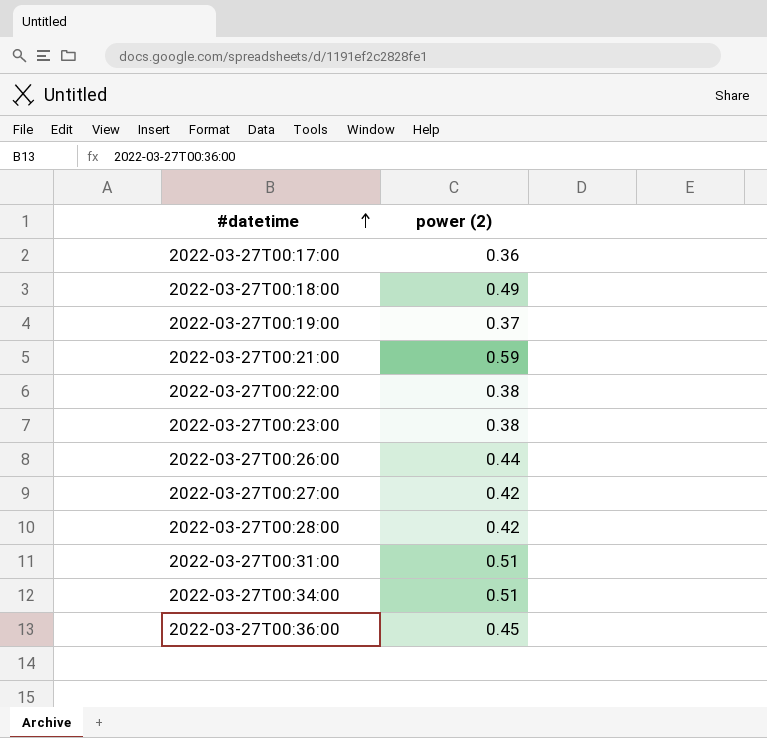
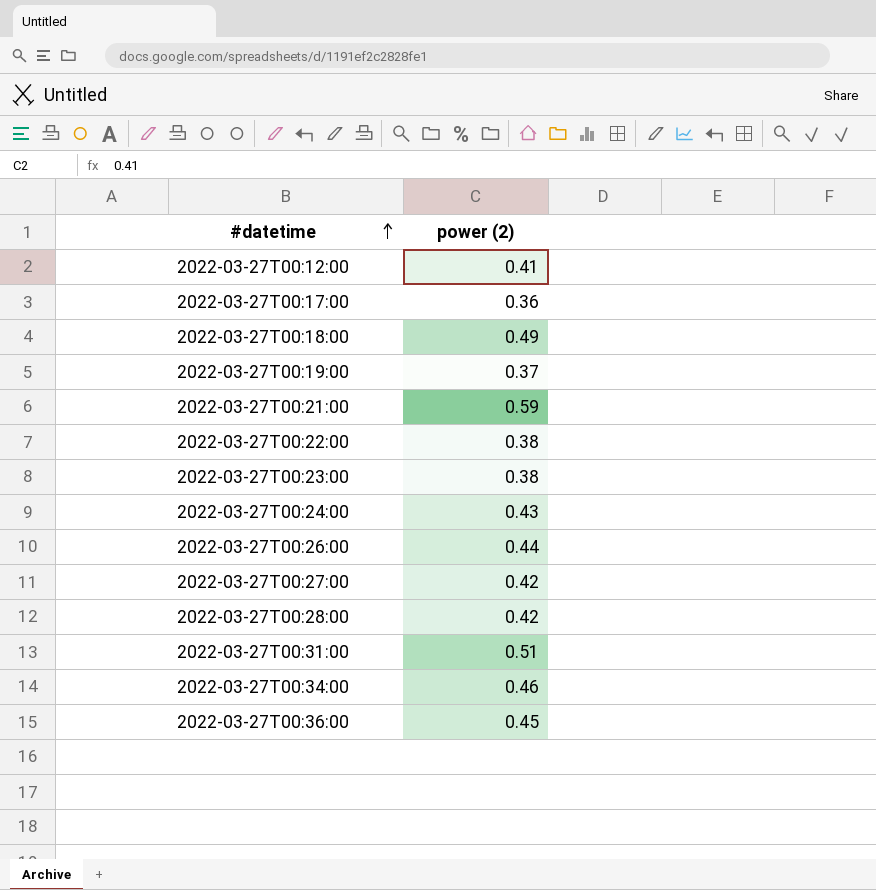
row 2022-03-27T00:12:00: none -> 0.41
row 2022-03-27T00:24:00: none -> 0.43
2022-03-27T00:34:00 | power (2): 0.51 -> 0.46

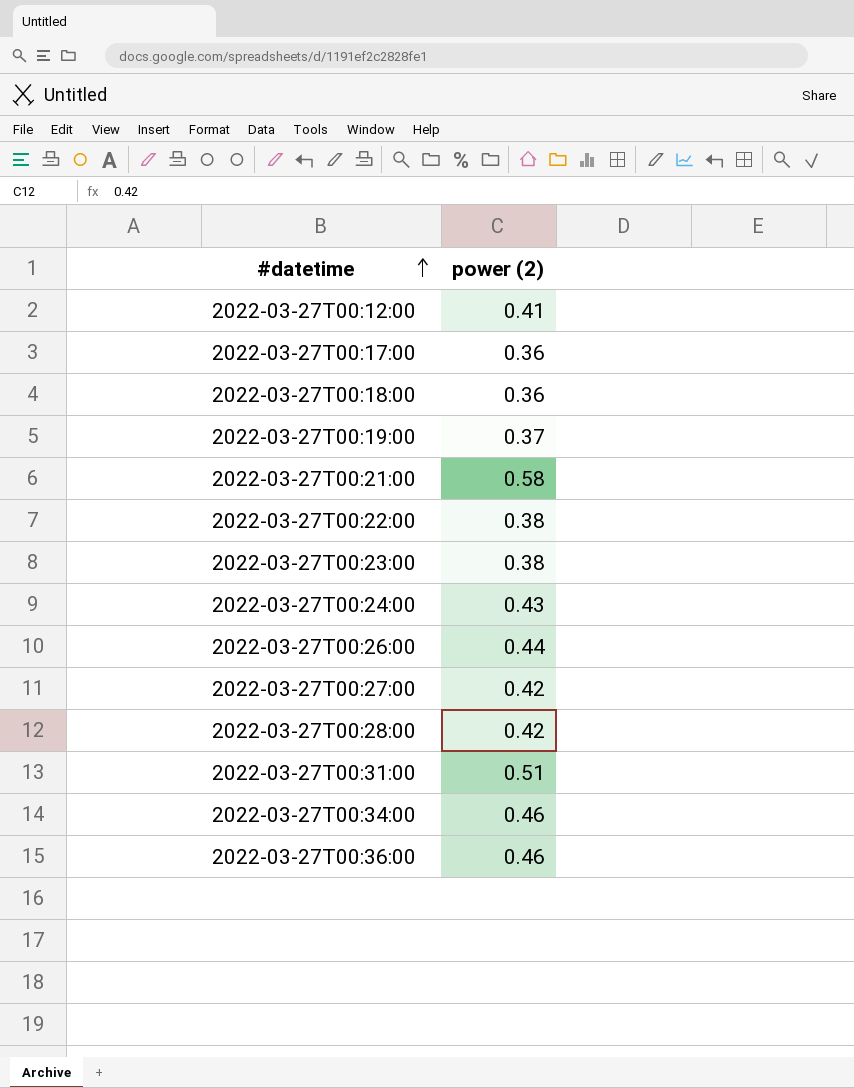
2022-03-27T00:18:00 | power (2): 0.49 -> 0.36
2022-03-27T00:21:00 | power (2): 0.59 -> 0.58
2022-03-27T00:36:00 | power (2): 0.45 -> 0.46

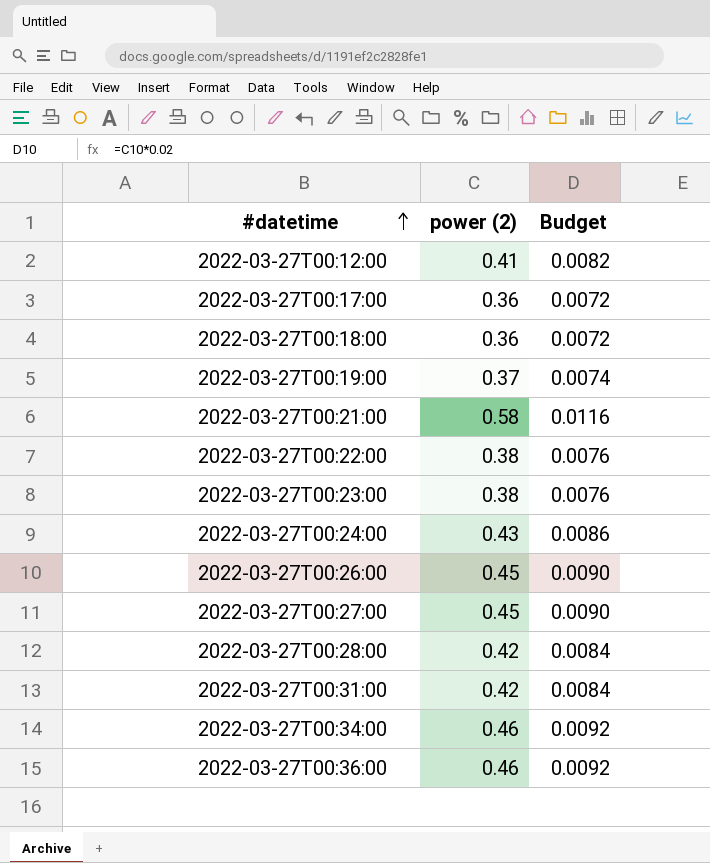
column Budget | formula: none -> [power (2)] * 0.02
2022-03-27T00:26:00 | power (2): 0.44 -> 0.45
2022-03-27T00:27:00 | power (2): 0.42 -> 0.45
2022-03-27T00:31:00 | power (2): 0.51 -> 0.42

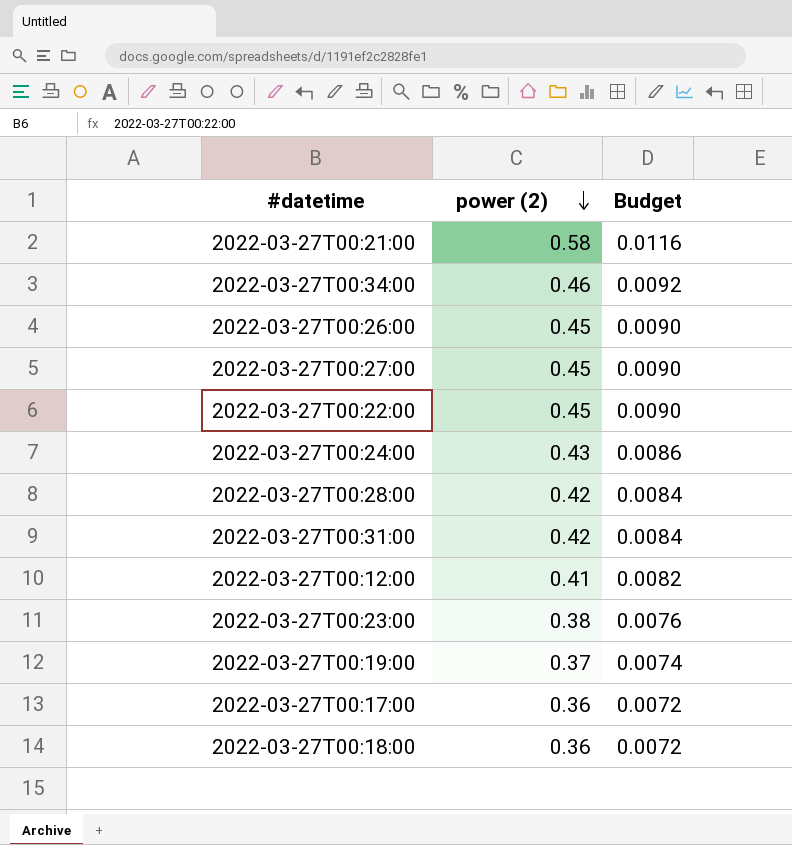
row order: #datetime ascending -> power (2) descending
row 2022-03-27T00:36:00: 0.46 | 0.0092 -> none
2022-03-27T00:22:00 | power (2): 0.38 -> 0.45
2022-03-27T00:22:00 | Budget: 0.0076 -> 0.0090

